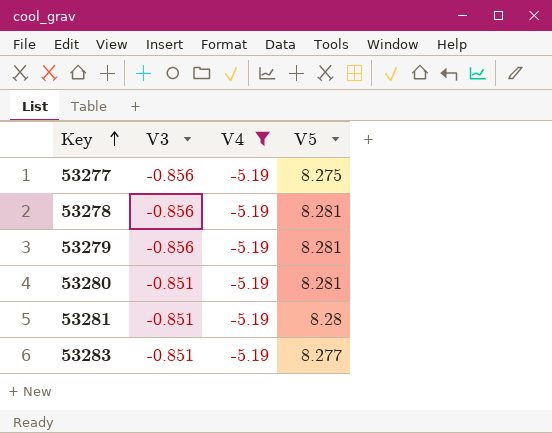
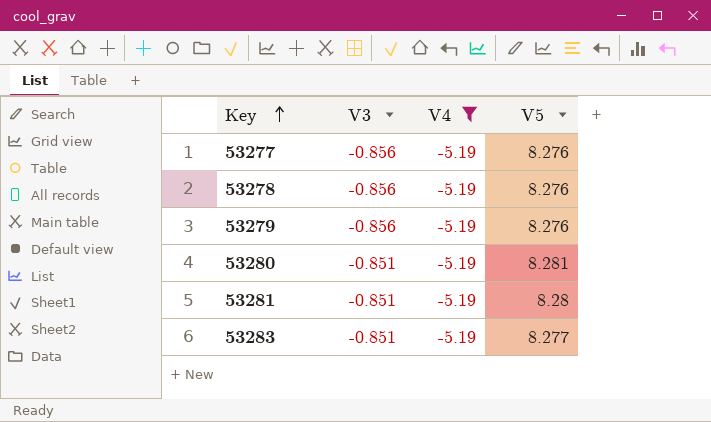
53277 | V5: 8.275 -> 8.276
53278 | V5: 8.281 -> 8.276
53279 | V5: 8.281 -> 8.276

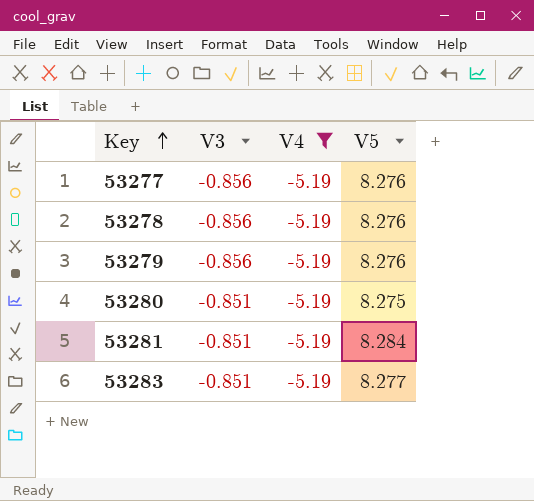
53280 | V5: 8.281 -> 8.275
53281 | V5: 8.28 -> 8.284

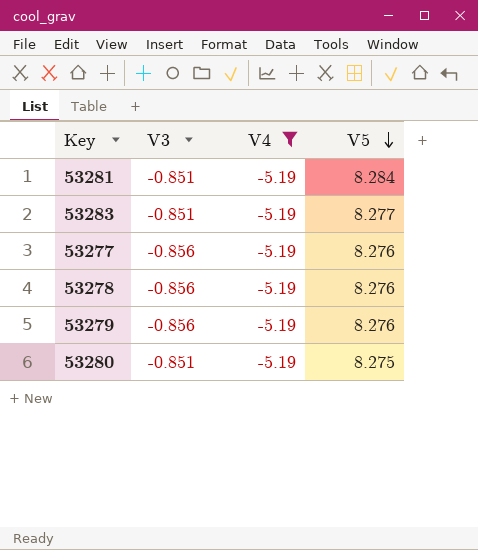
row order: Key ascending -> V5 descending

